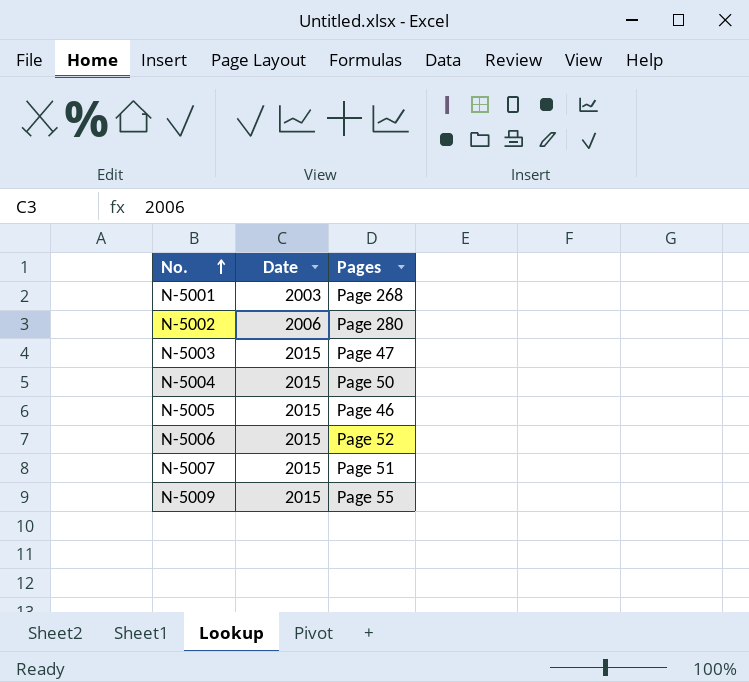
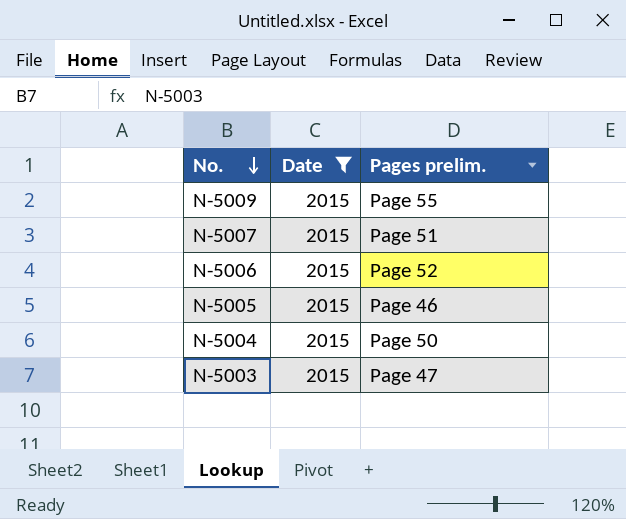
filter: none -> Date = 2015
row order: No. ascending -> No. descending
column name: Pages -> Pages prelim.

